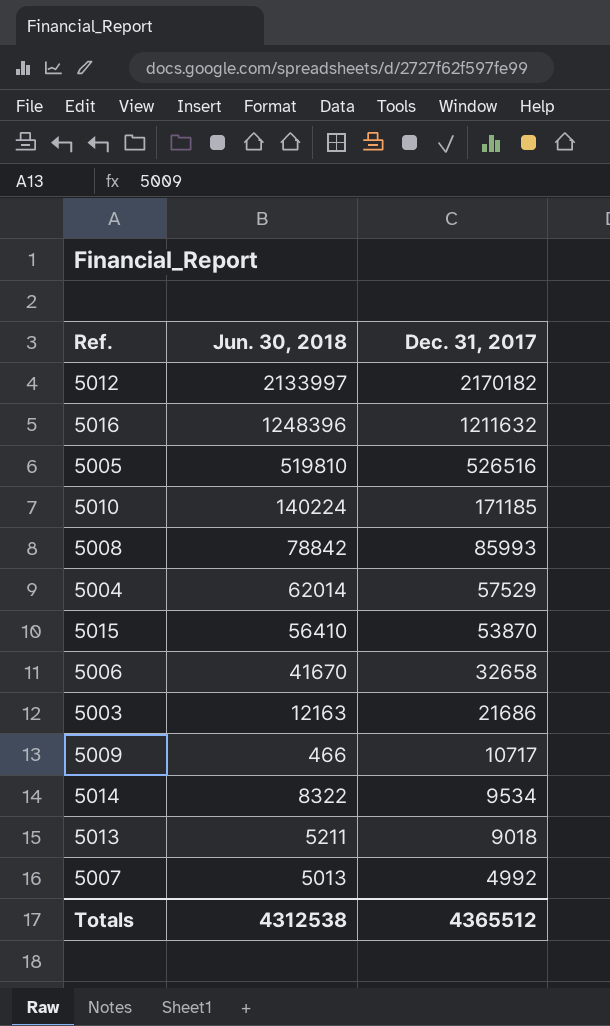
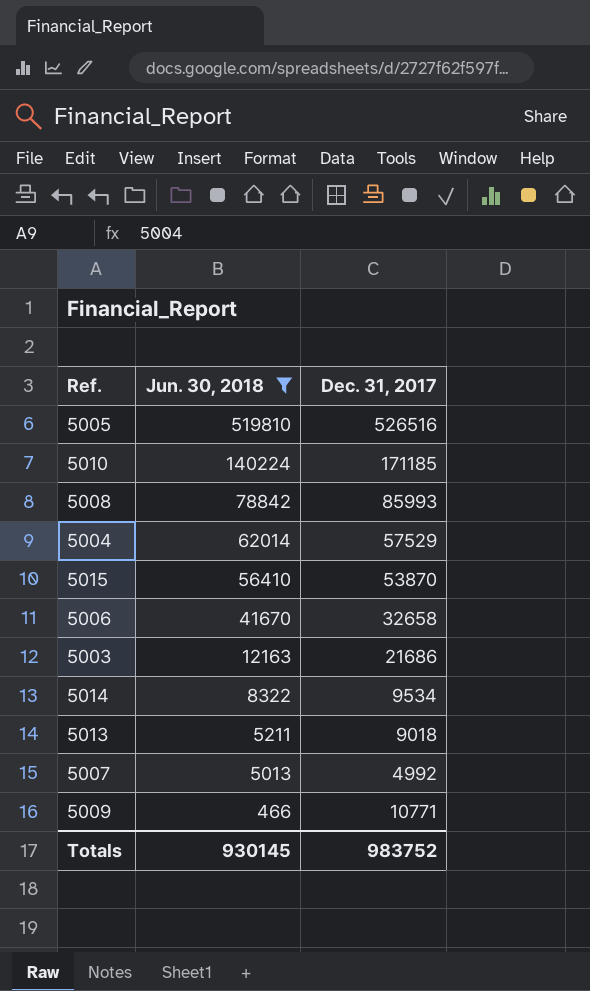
filter: none -> Jun. 30, 2018 <= 519810
row order: Dec. 31, 2017 descending -> Jun. 30, 2018 descending
5009 | Dec. 31, 2017: 10717 -> 10771
Totals | Jun. 30, 2018: 4312538 -> 930145
Totals | Dec. 31, 2017: 4365512 -> 983752

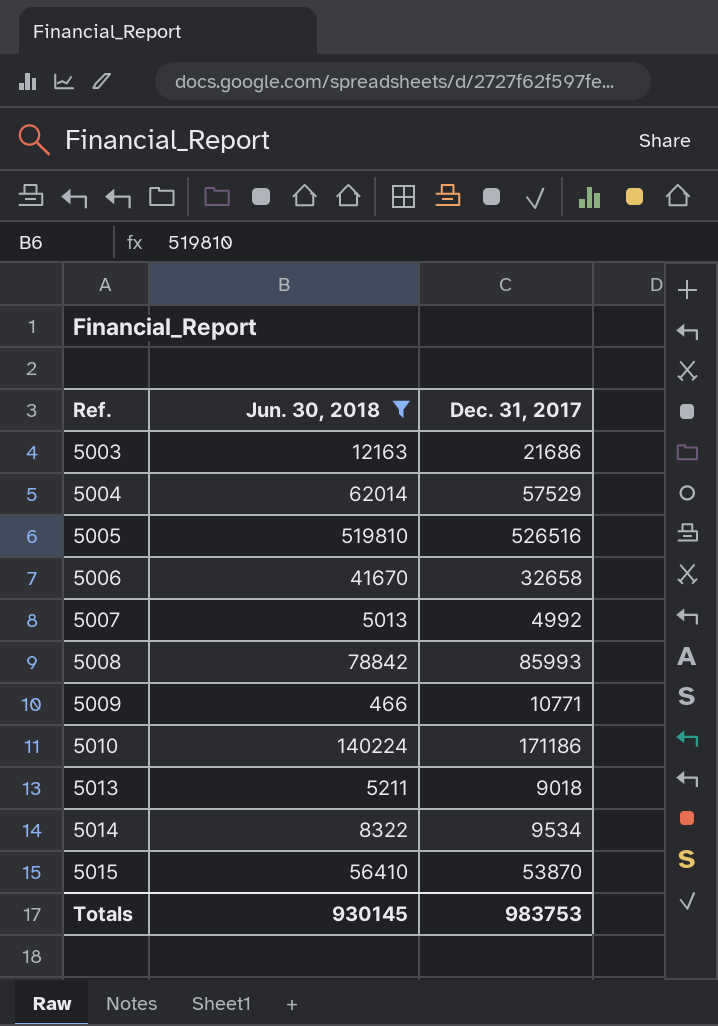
row order: Jun. 30, 2018 descending -> Ref. ascending
5010 | Dec. 31, 2017: 171185 -> 171186
Totals | Dec. 31, 2017: 983752 -> 983753

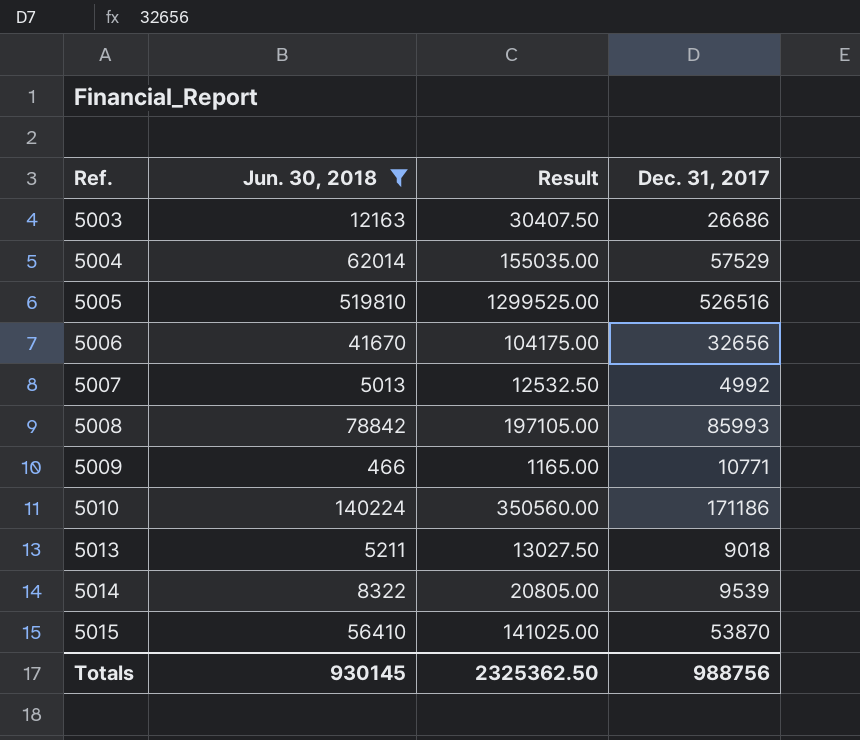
column Result | formula: none -> [Jun. 30, 2018] * 2.5
5003 | Dec. 31, 2017: 21686 -> 26686
5006 | Dec. 31, 2017: 32658 -> 32656
5014 | Dec. 31, 2017: 9534 -> 9539
Totals | Dec. 31, 2017: 983753 -> 988756

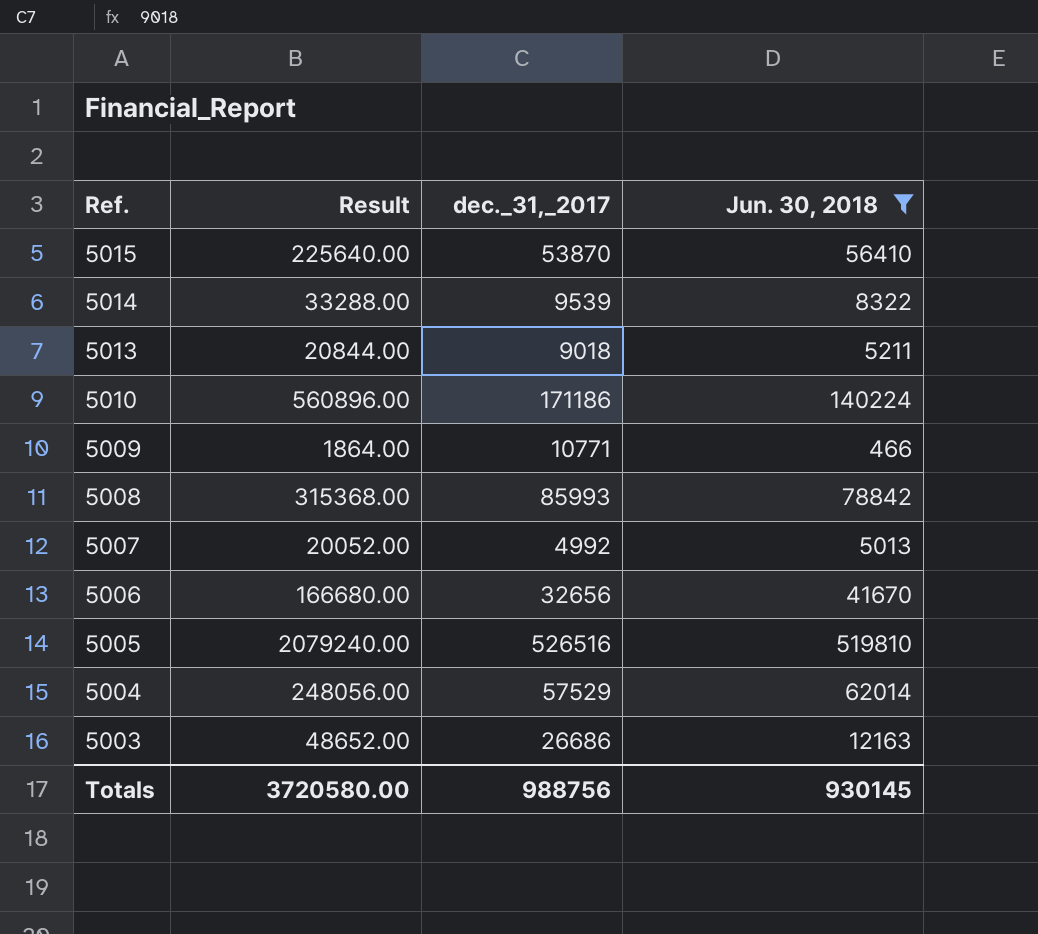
row order: Ref. ascending -> Ref. descending
column Result | formula: [Jun. 30, 2018] * 2.5 -> [Jun. 30, 2018] * 4
column name: Dec. 31, 2017 -> dec._31,_2017
column Jun. 30, 2018 | position: 2 -> 4
Totals | Result: 2325362.50 -> 3720580.00

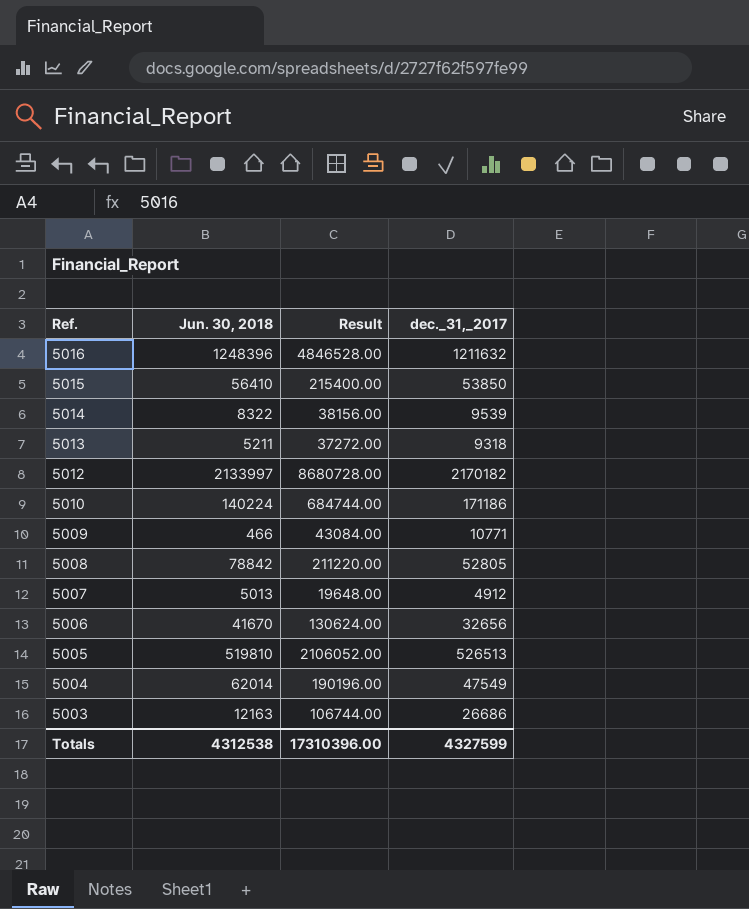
filter: Jun. 30, 2018 <= 519810 -> none
column Jun. 30, 2018 | position: 4 -> 2
column Result | formula: [Jun. 30, 2018] * 4 -> [dec._31,_2017] * 4
5015 | dec._31,_2017: 53870 -> 53850
5013 | dec._31,_2017: 9018 -> 9318
5008 | dec._31,_2017: 85993 -> 52805
5007 | dec._31,_2017: 4992 -> 4912
5005 | dec._31,_2017: 526516 -> 526513
5004 | dec._31,_2017: 57529 -> 47549
Totals | Jun. 30, 2018: 930145 -> 4312538
Totals | Result: 3720580.00 -> 17310396.00
Totals | dec._31,_2017: 988756 -> 4327599

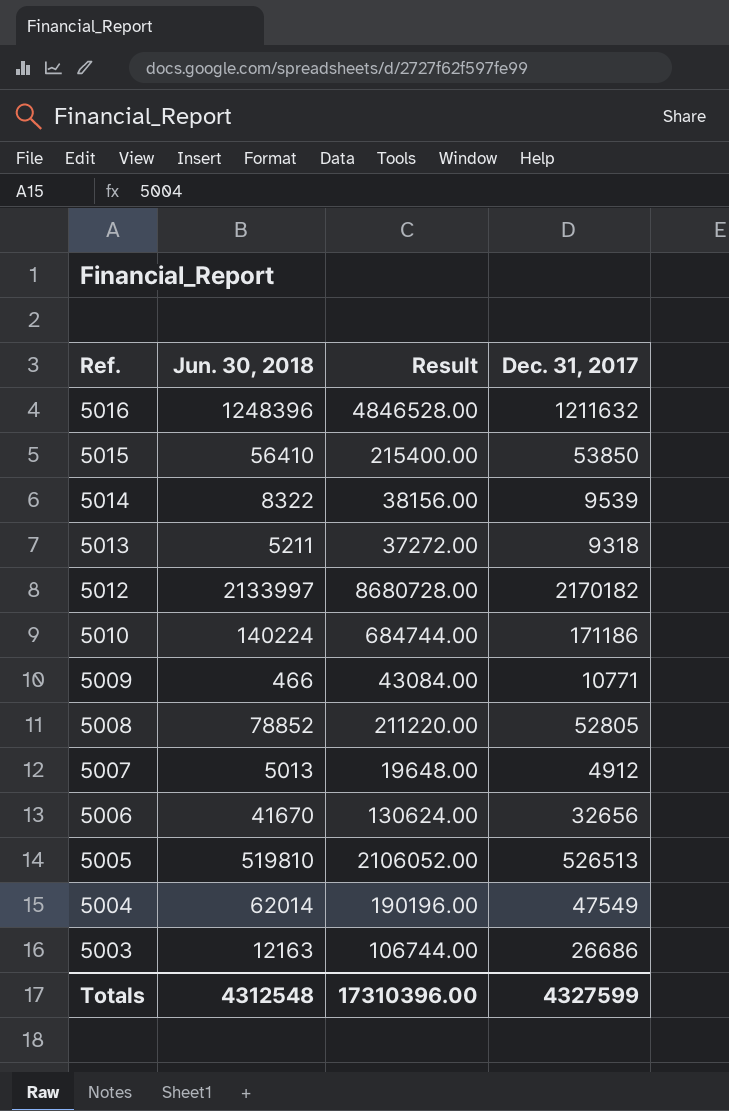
column name: dec._31,_2017 -> Dec. 31, 2017
5008 | Jun. 30, 2018: 78842 -> 78852
Totals | Jun. 30, 2018: 4312538 -> 4312548

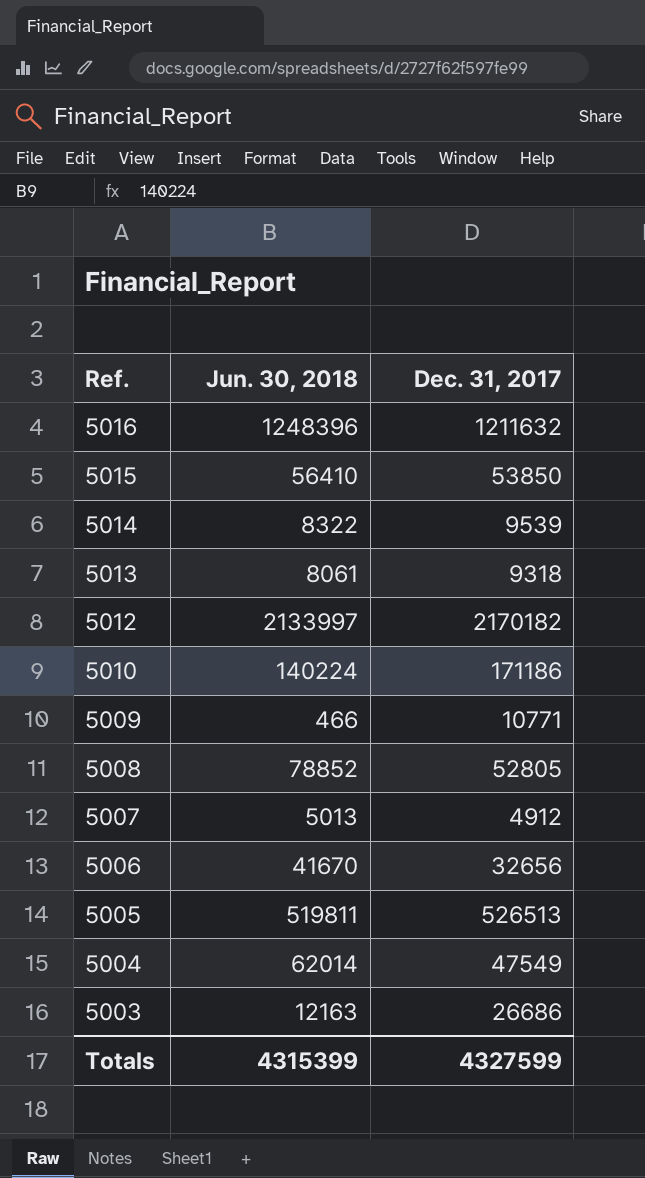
column Result | formula: [Dec. 31, 2017] * 4 -> none
5013 | Jun. 30, 2018: 5211 -> 8061
5005 | Jun. 30, 2018: 519810 -> 519811
Totals | Jun. 30, 2018: 4312548 -> 4315399

